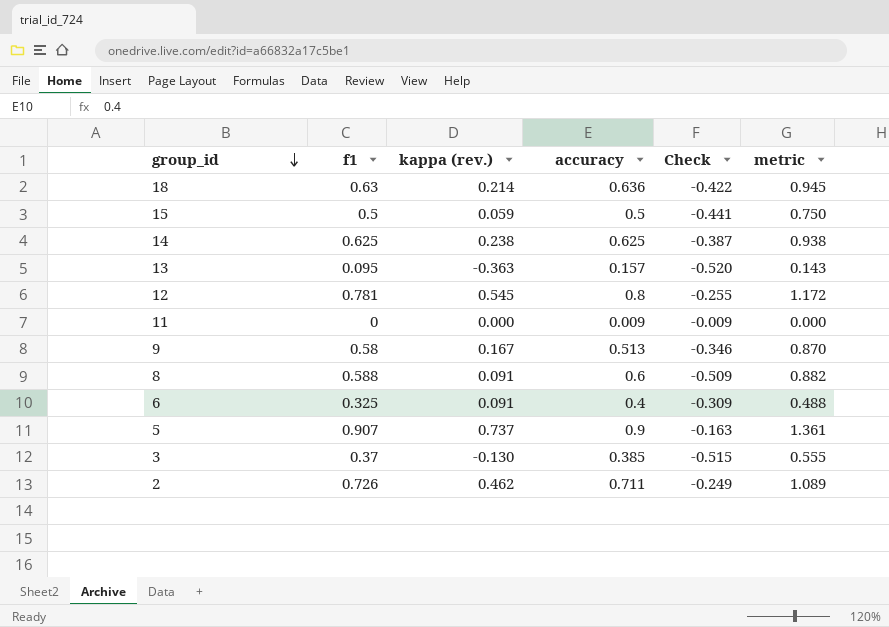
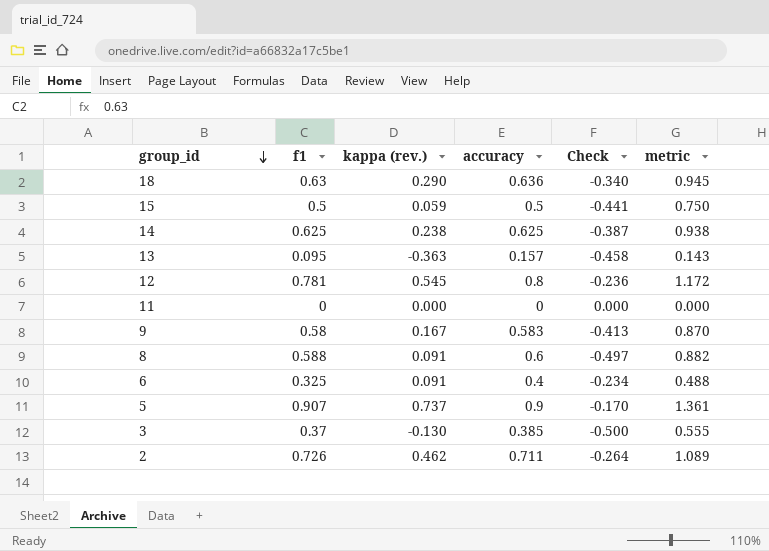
column Check | formula: [kappa (rev.)] - [accuracy] -> [kappa (rev.)] - [f1]
18 | kappa (rev.): 0.214 -> 0.290
11 | accuracy: 0.009 -> 0
9 | accuracy: 0.513 -> 0.583

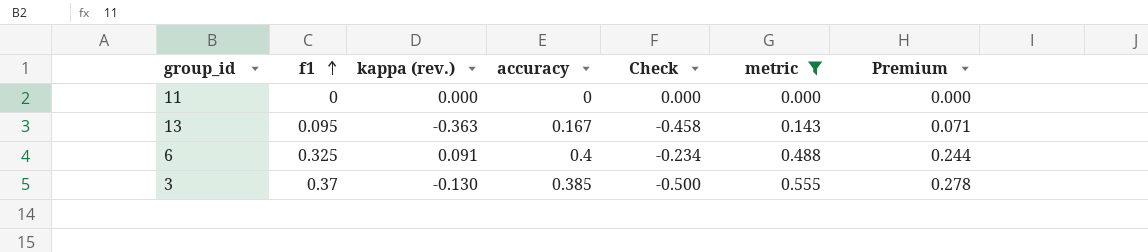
filter: none -> metric <= 0.555
row order: group_id descending -> f1 ascending
column Premium | formula: none -> [f1] * 0.75
13 | accuracy: 0.157 -> 0.167

